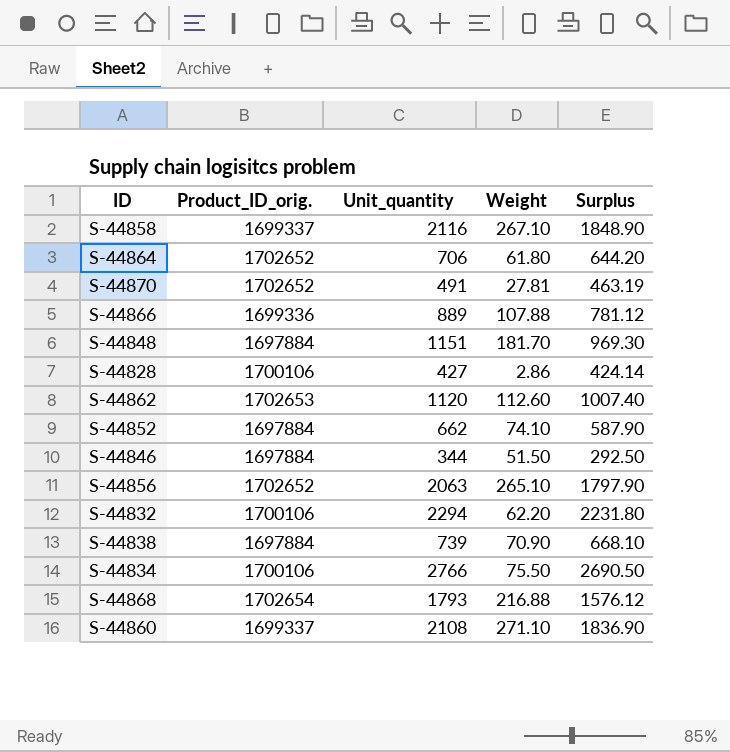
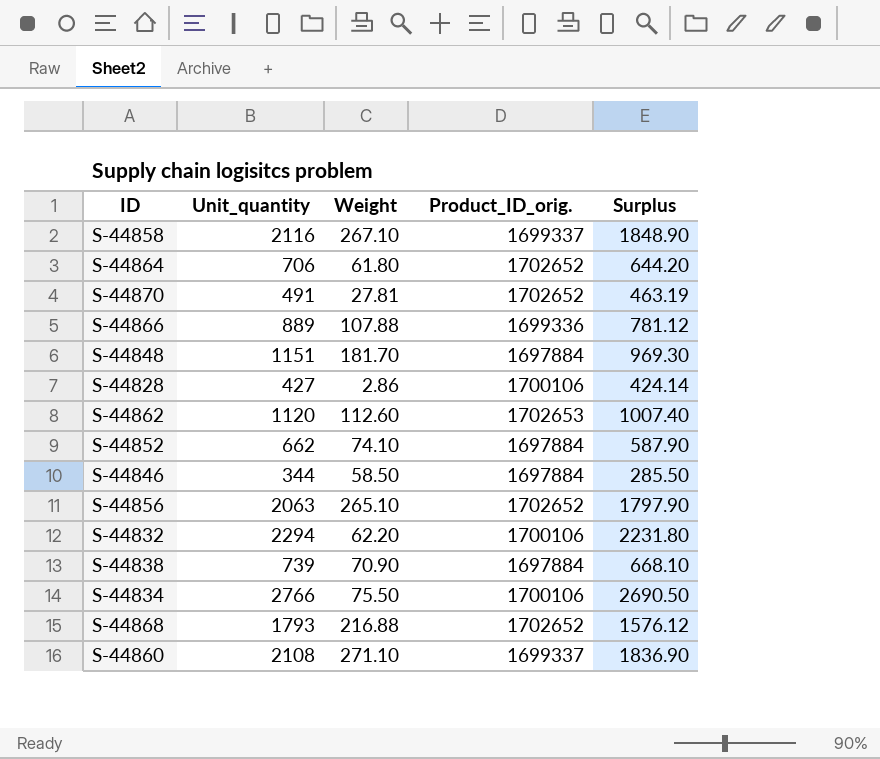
column Product_ID_orig. | position: 2 -> 4
S-44846 | Weight: 51.50 -> 58.50
S-44846 | Surplus: 292.50 -> 285.50
S-44868 | Product_ID_orig.: 1702654 -> 1702652

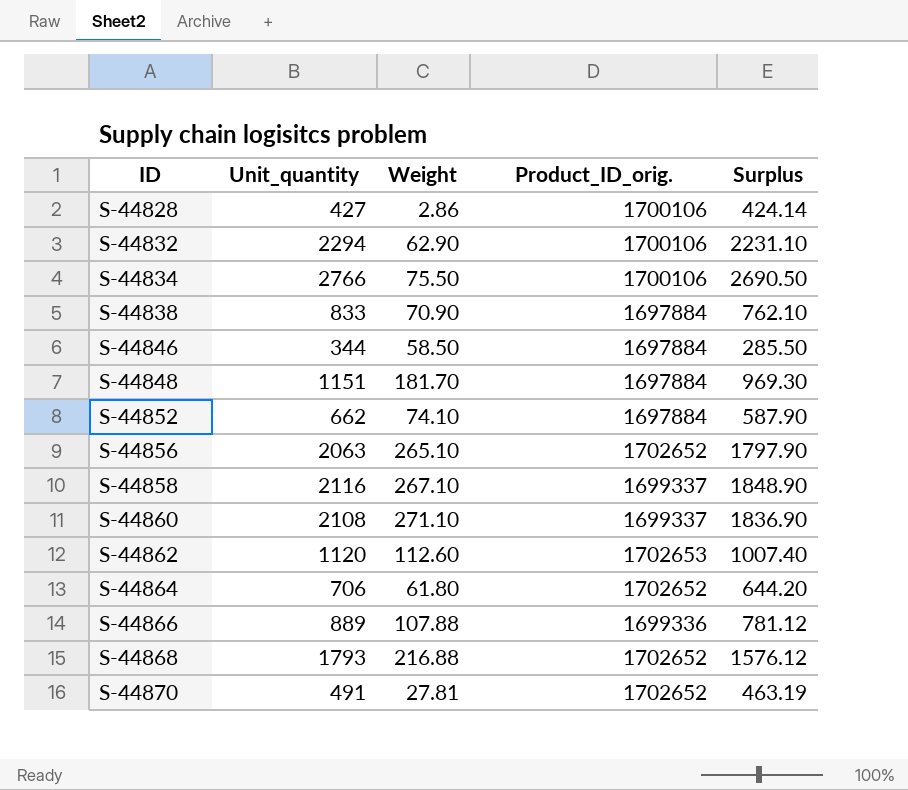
row order: none -> ID ascending
S-44832 | Weight: 62.20 -> 62.90
S-44832 | Surplus: 2231.80 -> 2231.10
S-44838 | Unit_quantity: 739 -> 833
S-44838 | Surplus: 668.10 -> 762.10

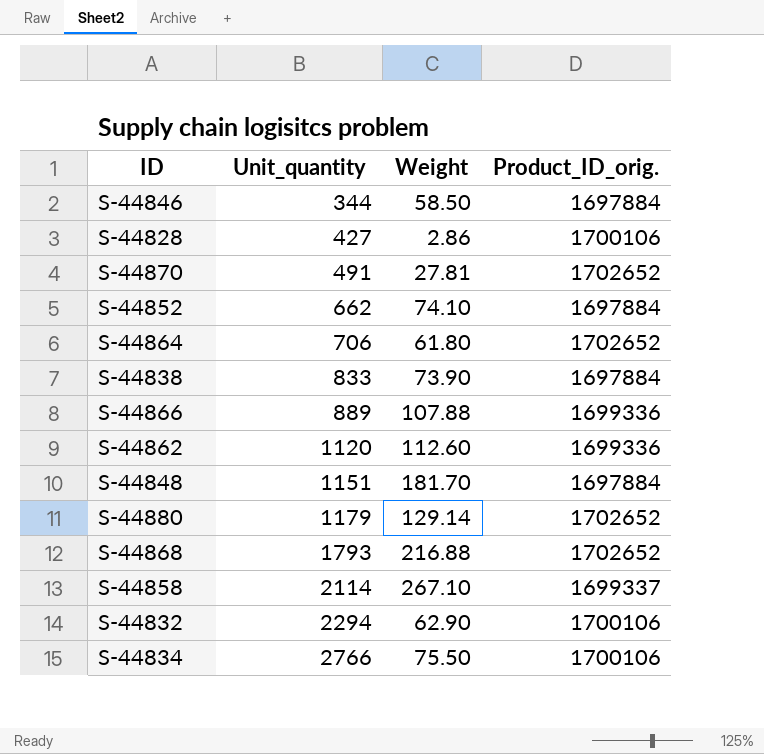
row order: ID ascending -> Unit_quantity ascending
column Surplus | formula: [Unit_quantity] - [Weight] -> none
row S-44856: 2063 | 265.10 | 1702652 | 1797.90 -> none
row S-44860: 2108 | 271.10 | 1699337 | 1836.90 -> none
S-44838 | Weight: 70.90 -> 73.90
S-44862 | Product_ID_orig.: 1702653 -> 1699336
row S-44880: none -> 1179 | 129.14 | 1702652
S-44858 | Unit_quantity: 2116 -> 2114

